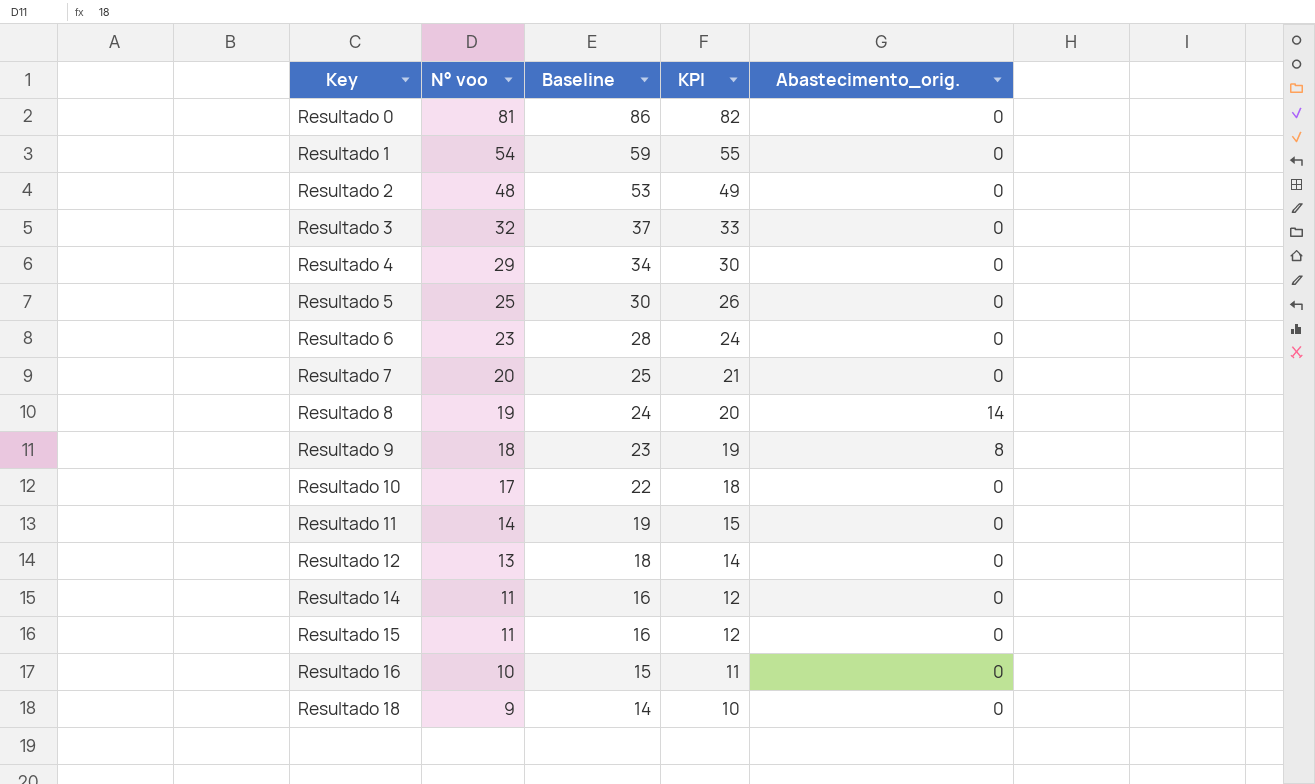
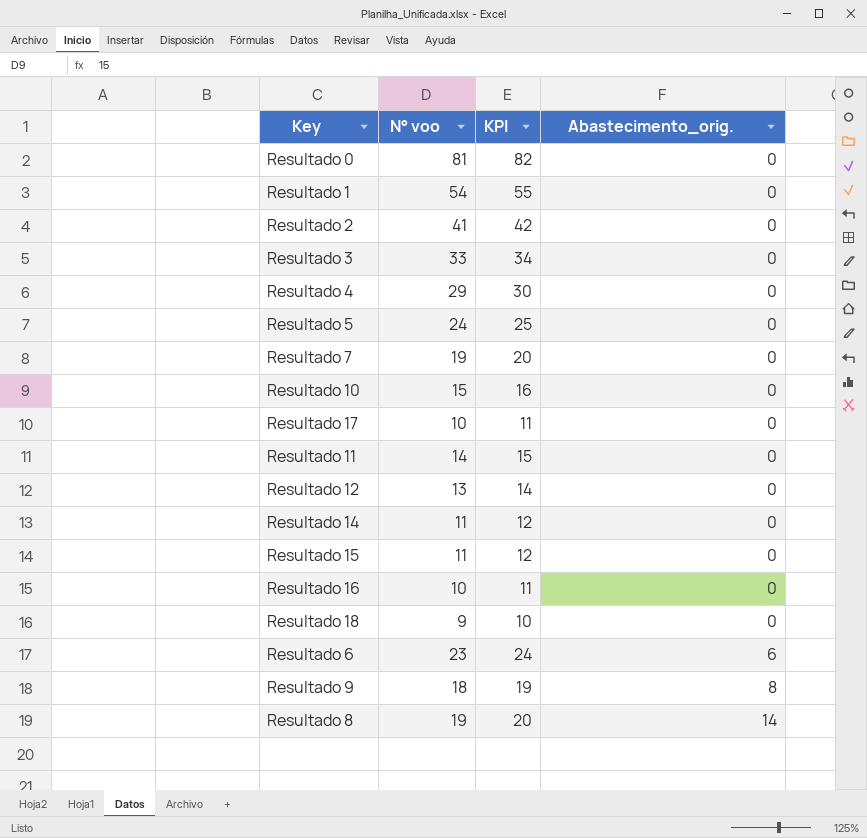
row order: Key ascending -> Abastecimento_orig. ascending
column Baseline | formula: [N° voo] + 5 -> none
Resultado 2 | N° voo: 48 -> 41
Resultado 2 | KPI: 49 -> 42
Resultado 3 | N° voo: 32 -> 33
Resultado 3 | KPI: 33 -> 34
Resultado 5 | N° voo: 25 -> 24
Resultado 5 | KPI: 26 -> 25
Resultado 7 | N° voo: 20 -> 19
Resultado 7 | KPI: 21 -> 20
Resultado 10 | N° voo: 17 -> 15
Resultado 10 | KPI: 18 -> 16
row Resultado 17: none -> 10 | 11 | 0
Resultado 6 | Abastecimento_orig.: 0 -> 6

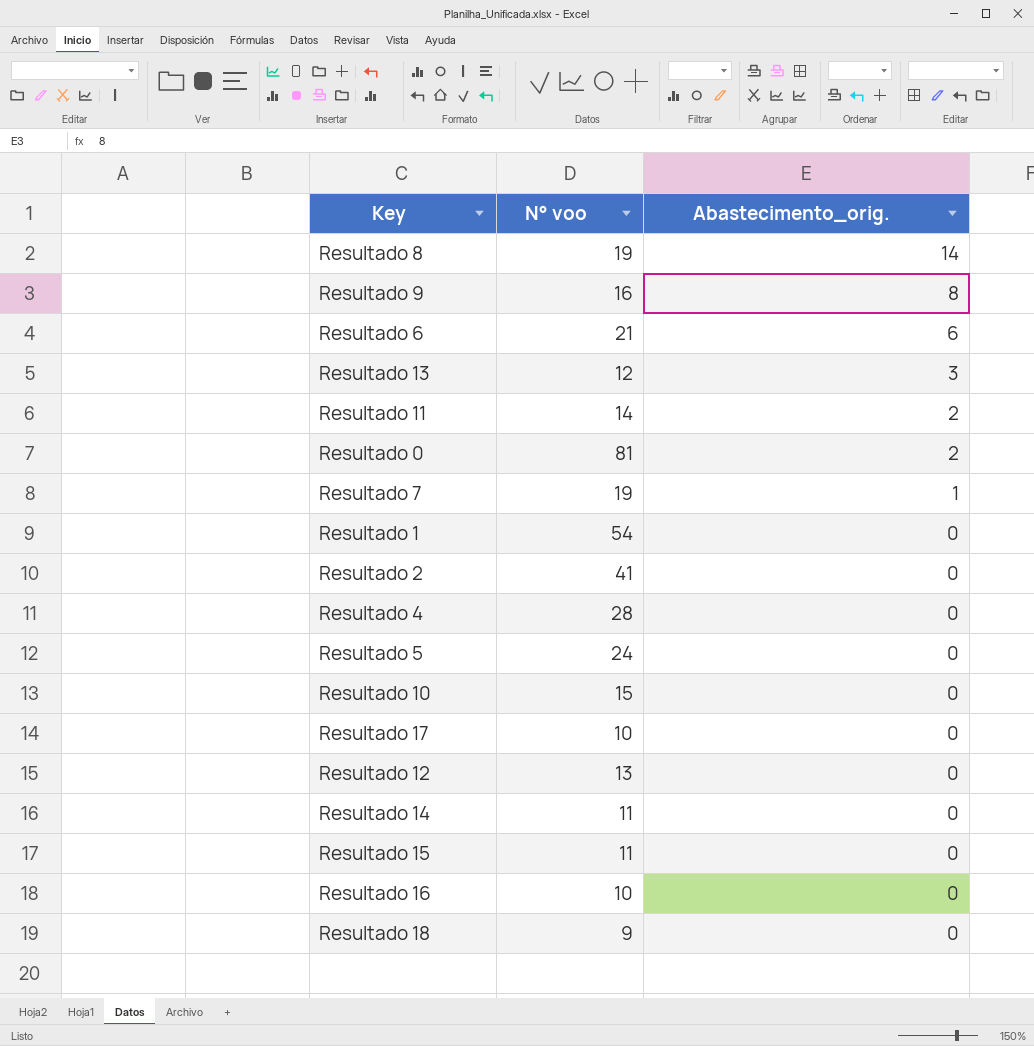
row order: Abastecimento_orig. ascending -> Abastecimento_orig. descending
column KPI | formula: [N° voo] + 1 -> none
row Resultado 3: 33 | 34 | 0 -> none
Resultado 9 | N° voo: 18 -> 16
Resultado 6 | N° voo: 23 -> 21
row Resultado 13: none -> 12 | 3
Resultado 11 | Abastecimento_orig.: 0 -> 2
Resultado 0 | Abastecimento_orig.: 0 -> 2
Resultado 7 | Abastecimento_orig.: 0 -> 1
Resultado 4 | N° voo: 29 -> 28

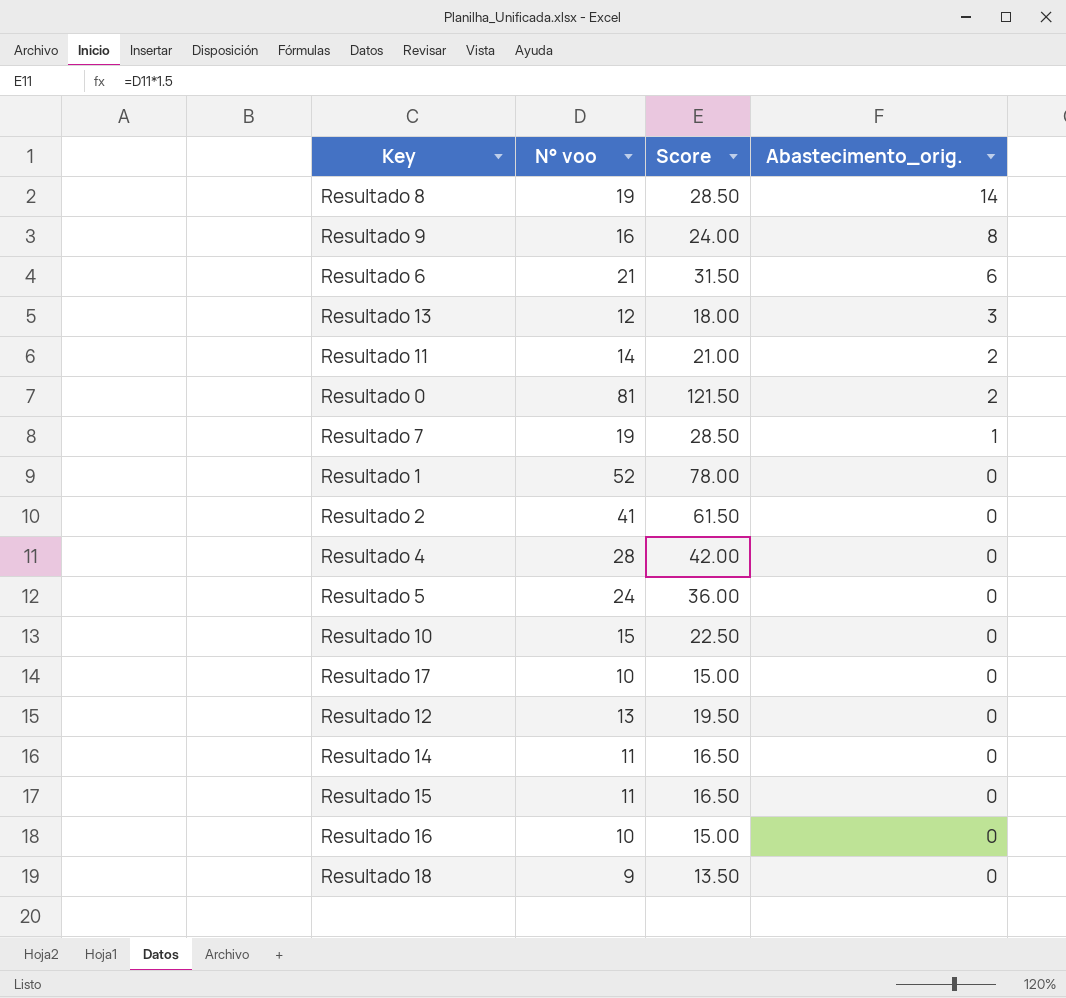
column Score | formula: none -> [N° voo] * 1.5
Resultado 1 | N° voo: 54 -> 52

